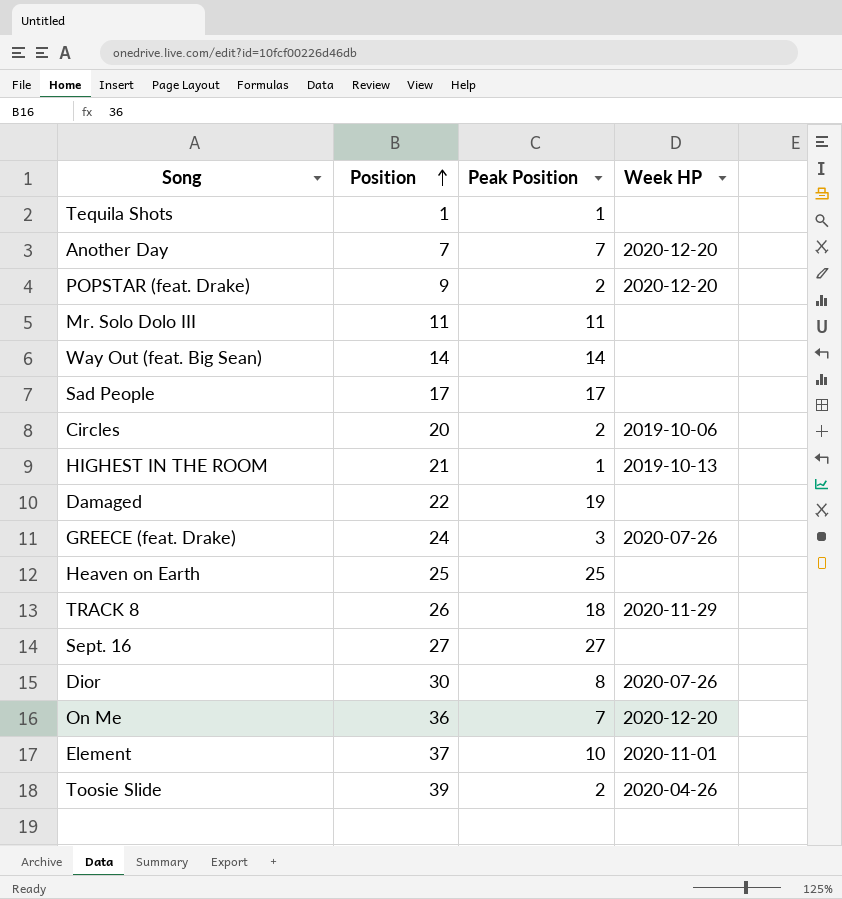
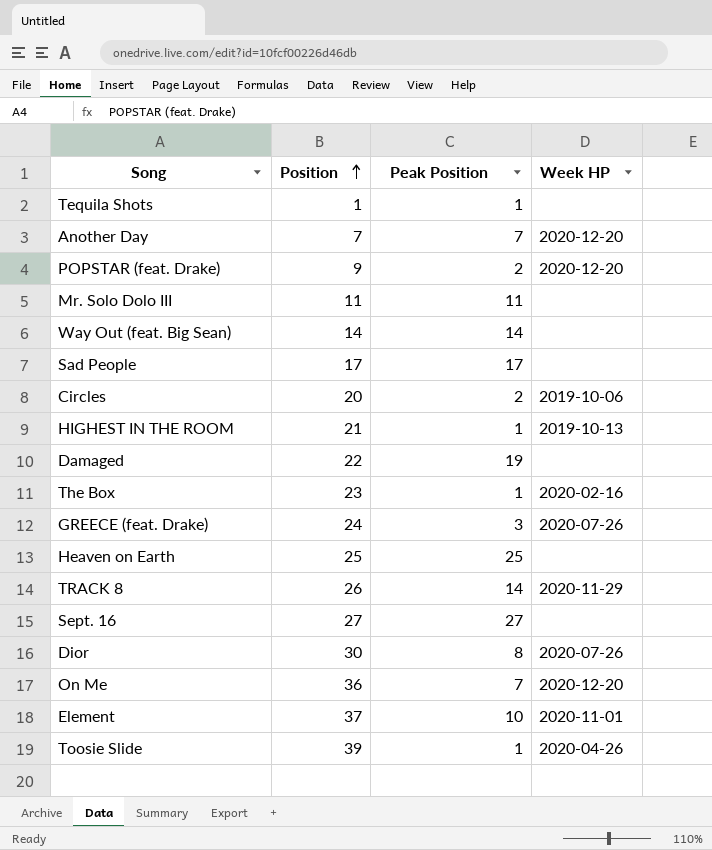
row The Box: none -> 23 | 1 | 2020-02-16
TRACK 8 | Peak Position: 18 -> 14
Toosie Slide | Peak Position: 2 -> 1

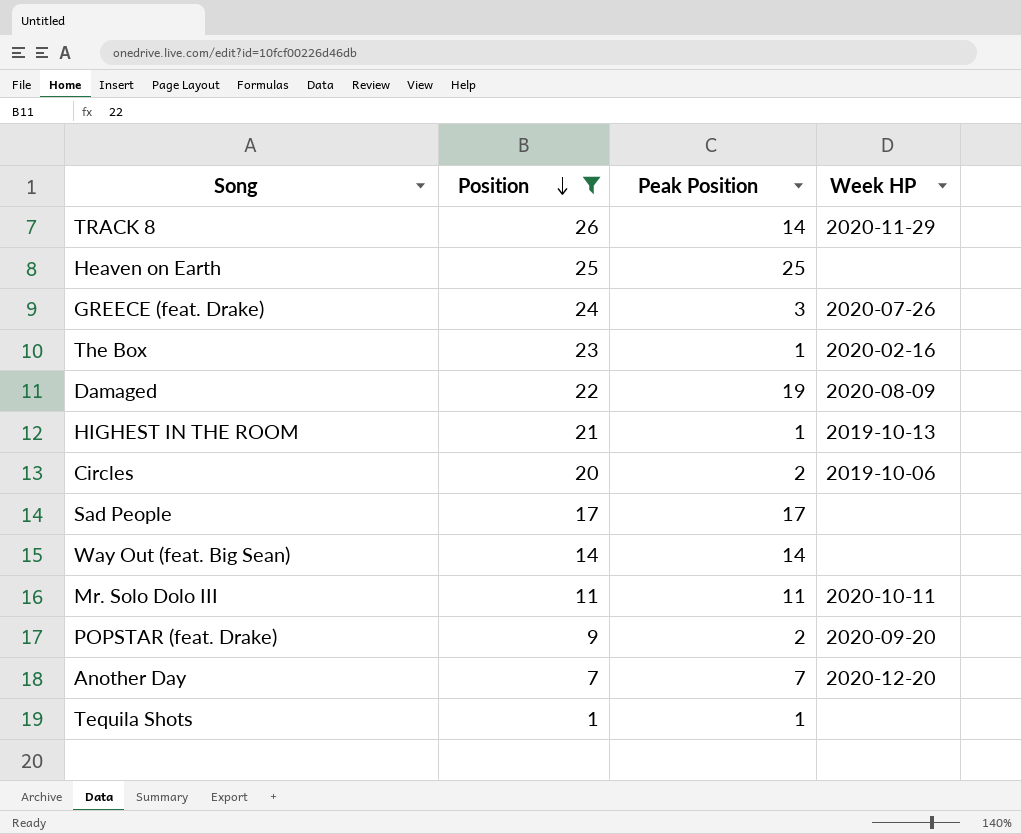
filter: none -> Position <= 26
row order: Position ascending -> Position descending
Damaged | Week HP: none -> 2020-08-09
Mr. Solo Dolo III | Week HP: none -> 2020-10-11
POPSTAR (feat. Drake) | Week HP: 2020-12-20 -> 2020-09-20

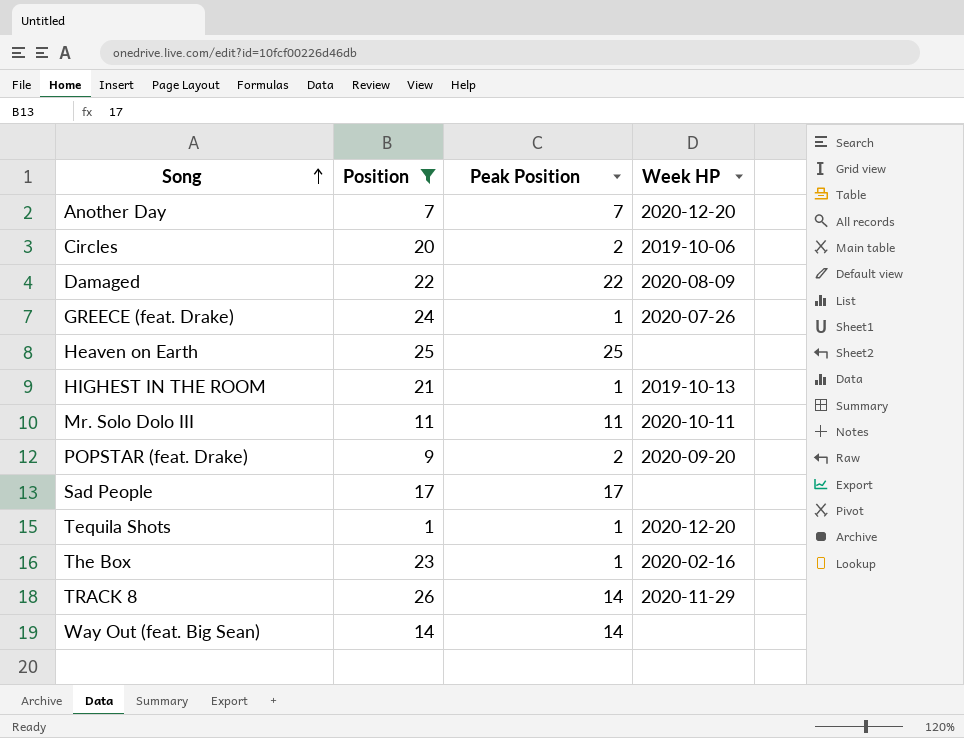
row order: Position descending -> Song ascending
Damaged | Peak Position: 19 -> 22
GREECE (feat. Drake) | Peak Position: 3 -> 1
Tequila Shots | Week HP: none -> 2020-12-20

